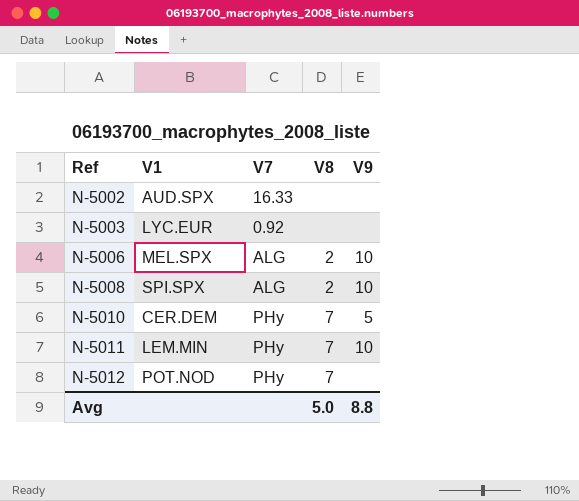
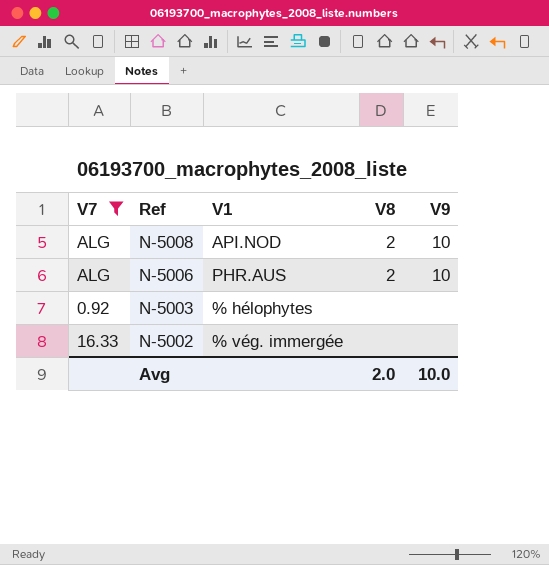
filter: none -> V7 != PHy
row order: Ref ascending -> Ref descending
column V7 | position: 3 -> 1
N-5008 | V1: SPI.SPX -> API.NOD
N-5006 | V1: MEL.SPX -> PHR.AUS
N-5003 | V1: LYC.EUR -> % hélophytes
N-5002 | V1: AUD.SPX -> % vég. immergée
Avg | V8: 5.0 -> 2.0
Avg | V9: 8.8 -> 10.0

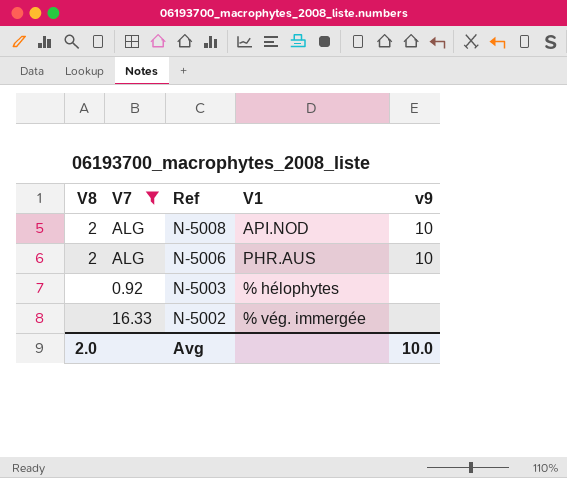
column V8 | position: 4 -> 1
column name: V9 -> v9

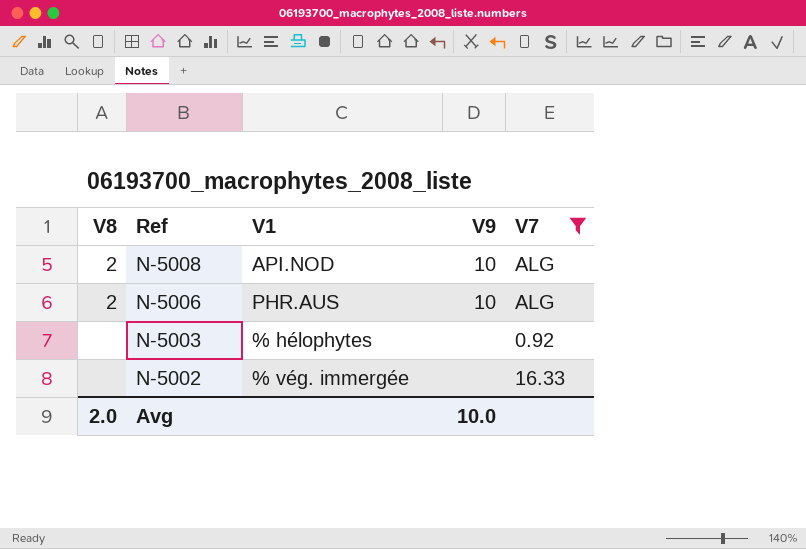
column name: v9 -> V9
column V7 | position: 2 -> 5

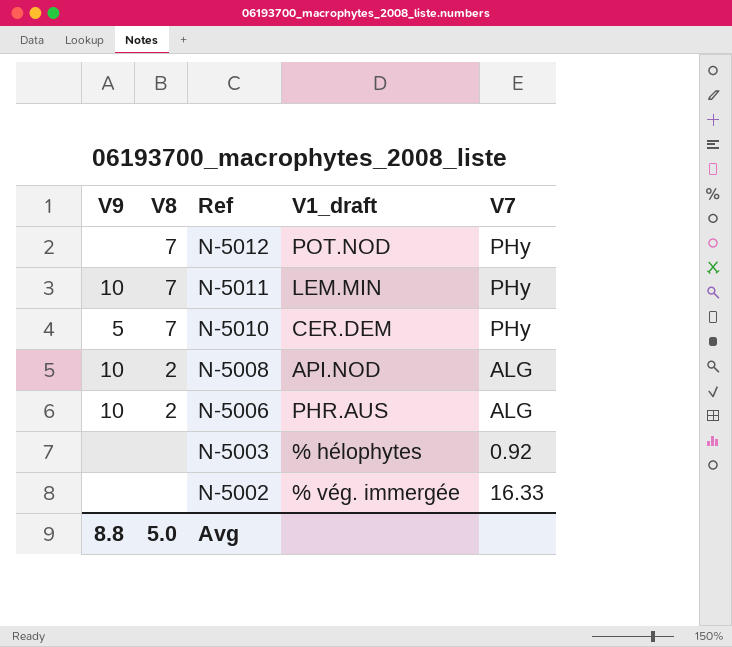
filter: V7 != PHy -> none
column V9 | position: 4 -> 1
column name: V1 -> V1_draft
Avg | V9: 10.0 -> 8.8
Avg | V8: 2.0 -> 5.0

